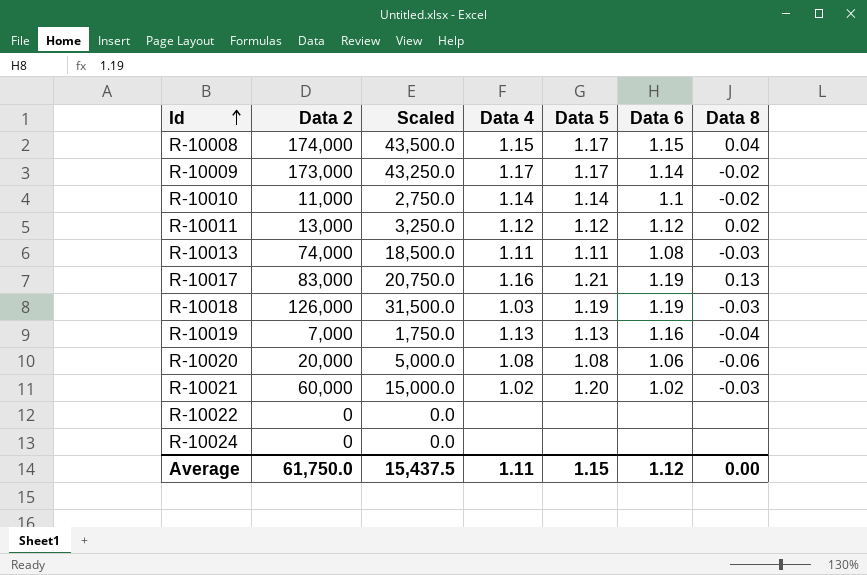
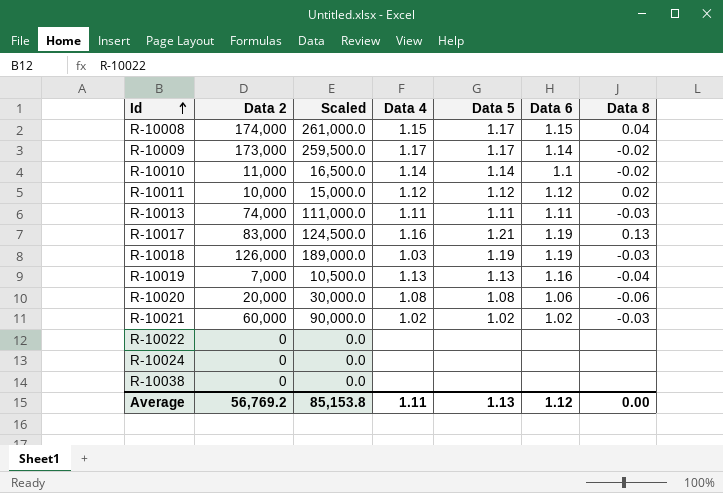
column Scaled | formula: [Data 2] * 0.25 -> [Data 2] * 1.5
R-10011 | Data 2: 13,000 -> 10,000
R-10013 | Data 6: 1.08 -> 1.11
R-10021 | Data 5: 1.20 -> 1.02
row R-10038: none -> 0 | 0.0 | none | none | none | none
Average | Data 2: 61,750.0 -> 56,769.2
Average | Scaled: 15,437.5 -> 85,153.8
Average | Data 5: 1.15 -> 1.13

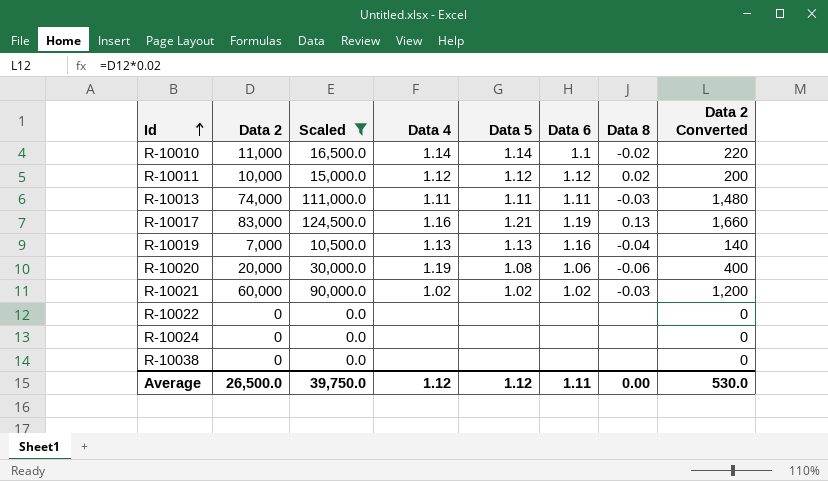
filter: none -> Scaled <= 124,500.0
column Data 2 Converted | formula: none -> [Data 2] * 0.02
R-10020 | Data 4: 1.08 -> 1.19
Average | Data 2: 56,769.2 -> 26,500.0
Average | Scaled: 85,153.8 -> 39,750.0
Average | Data 4: 1.11 -> 1.12
Average | Data 5: 1.13 -> 1.12
Average | Data 6: 1.12 -> 1.11

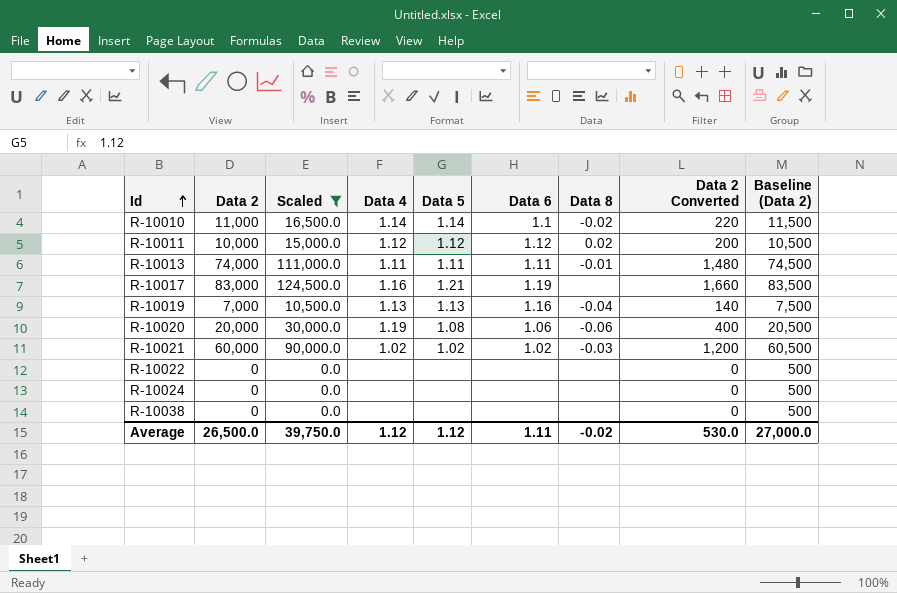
column Baseline (Data 2) | formula: none -> [Data 2] + 500
R-10013 | Data 8: -0.03 -> -0.01
R-10017 | Data 8: 0.13 -> none
Average | Data 8: 0.00 -> -0.02

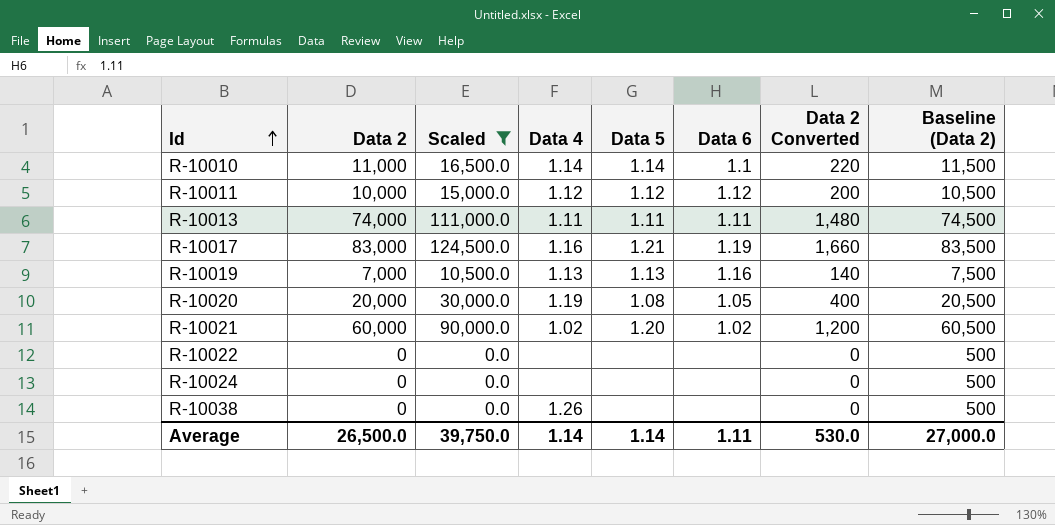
column Data 8 | position: 7 -> none
R-10020 | Data 6: 1.06 -> 1.05
R-10021 | Data 5: 1.02 -> 1.20
R-10038 | Data 4: none -> 1.26
Average | Data 4: 1.12 -> 1.14
Average | Data 5: 1.12 -> 1.14

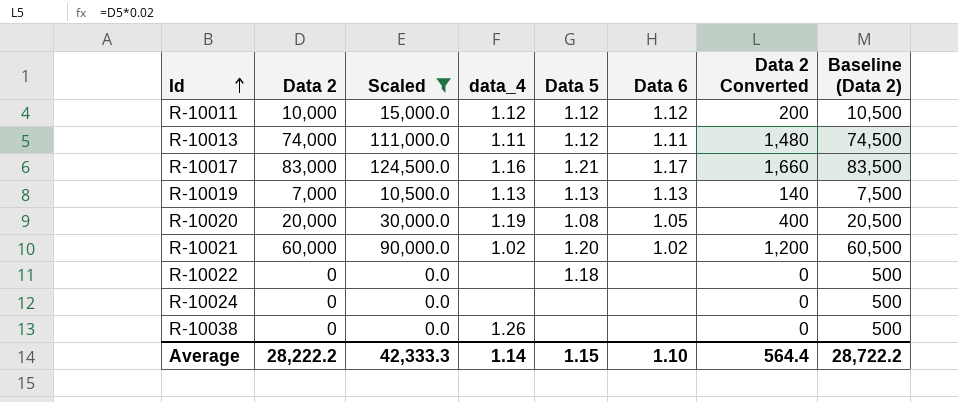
column name: Data 4 -> data_4
row R-10010: 11,000 | 16,500.0 | 1.14 | 1.14 | 1.1 | 220 | 11,500 -> none
R-10013 | Data 5: 1.11 -> 1.12
R-10017 | Data 6: 1.19 -> 1.17
R-10019 | Data 6: 1.16 -> 1.13
R-10022 | Data 5: none -> 1.18
Average | Data 2: 26,500.0 -> 28,222.2
Average | Scaled: 39,750.0 -> 42,333.3
Average | Data 5: 1.14 -> 1.15
Average | Data 6: 1.11 -> 1.10
Average | Data 2 Converted: 530.0 -> 564.4
Average | Baseline (Data 2): 27,000.0 -> 28,722.2

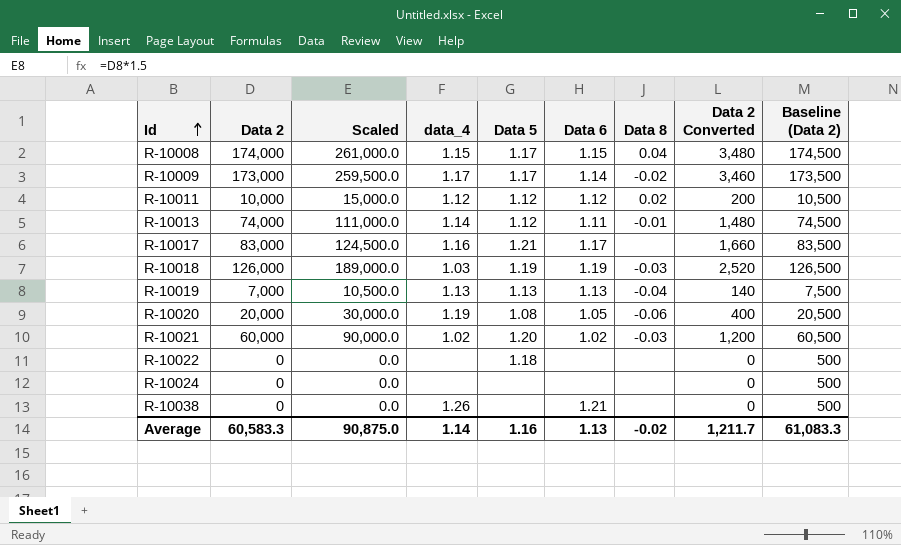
filter: Scaled <= 124,500.0 -> none
column Data 8 | position: none -> 7
R-10013 | data_4: 1.11 -> 1.14
R-10038 | Data 6: none -> 1.21
Average | Data 2: 28,222.2 -> 60,583.3
Average | Scaled: 42,333.3 -> 90,875.0
Average | Data 5: 1.15 -> 1.16
Average | Data 6: 1.10 -> 1.13
Average | Data 2 Converted: 564.4 -> 1,211.7
Average | Baseline (Data 2): 28,722.2 -> 61,083.3

